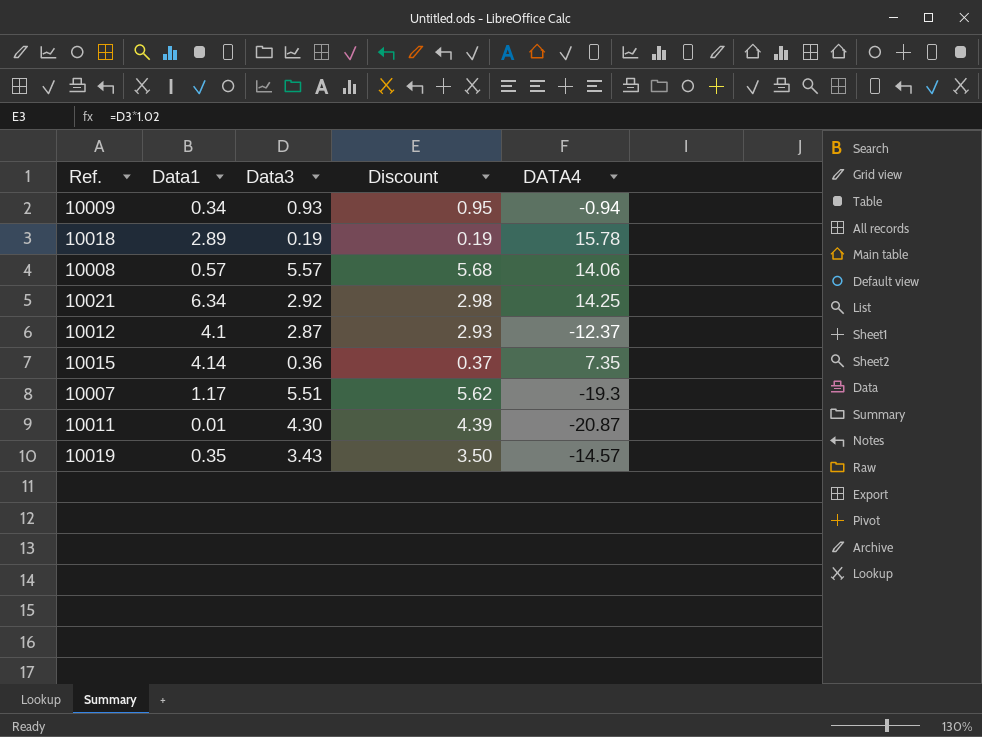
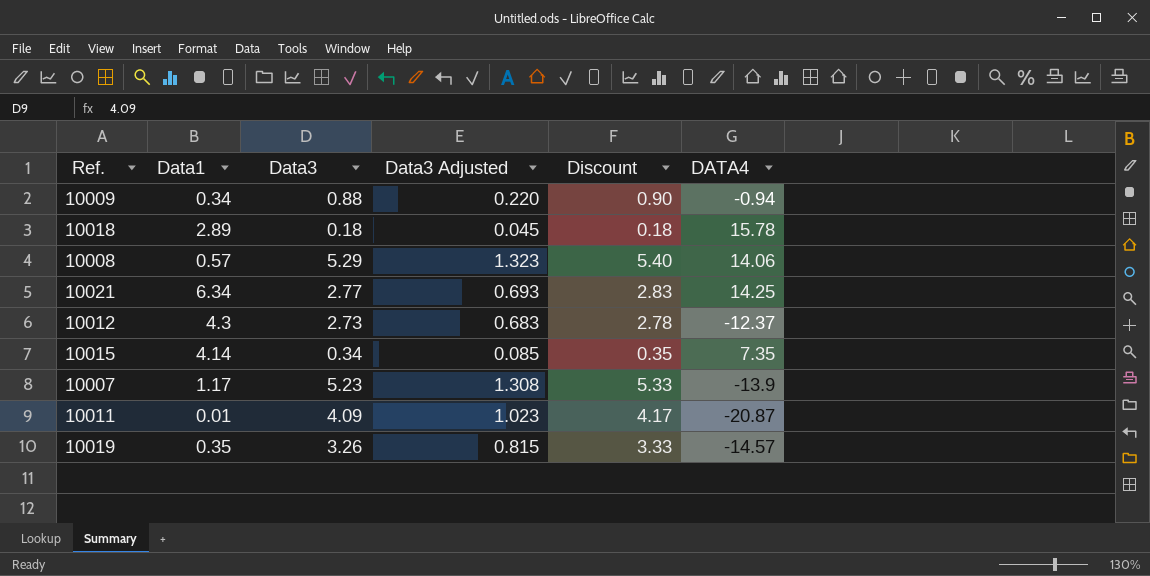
column Data3 Adjusted | formula: none -> [Data3] * 0.25
10009 | Data3: 0.93 -> 0.88
10009 | Discount: 0.95 -> 0.90
10018 | Data3: 0.19 -> 0.18
10018 | Discount: 0.19 -> 0.18
10008 | Data3: 5.57 -> 5.29
10008 | Discount: 5.68 -> 5.40
10021 | Data3: 2.92 -> 2.77
10021 | Discount: 2.98 -> 2.83
10012 | Data1: 4.1 -> 4.3
10012 | Data3: 2.87 -> 2.73
10012 | Discount: 2.93 -> 2.78
10015 | Data3: 0.36 -> 0.34
10015 | Discount: 0.37 -> 0.35
10007 | Data3: 5.51 -> 5.23
10007 | Discount: 5.62 -> 5.33
10007 | DATA4: -19.3 -> -13.9
10011 | Data3: 4.30 -> 4.09
10011 | Discount: 4.39 -> 4.17
10019 | Data3: 3.43 -> 3.26
10019 | Discount: 3.50 -> 3.33

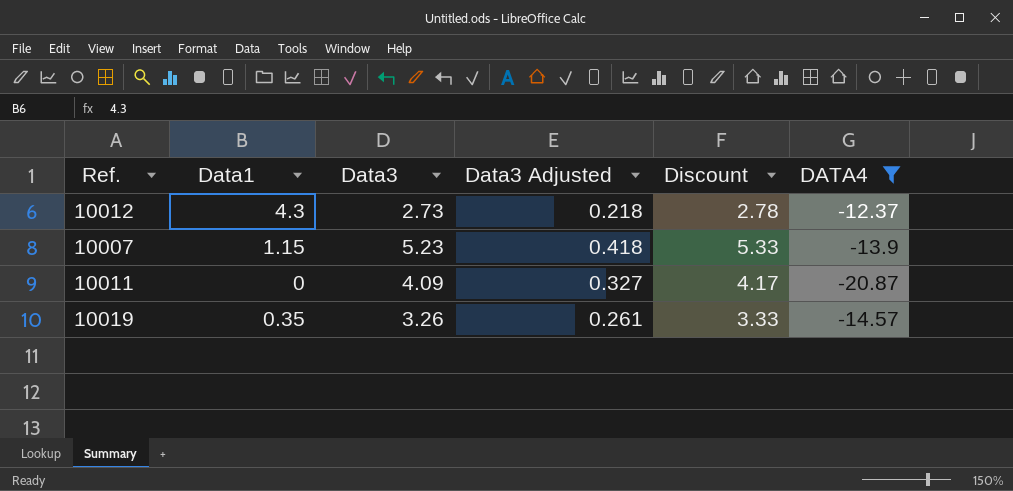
filter: none -> DATA4 <= -12.37
column Data3 Adjusted | formula: [Data3] * 0.25 -> [Data3] * 0.08
10007 | Data1: 1.17 -> 1.15
10011 | Data1: 0.01 -> 0

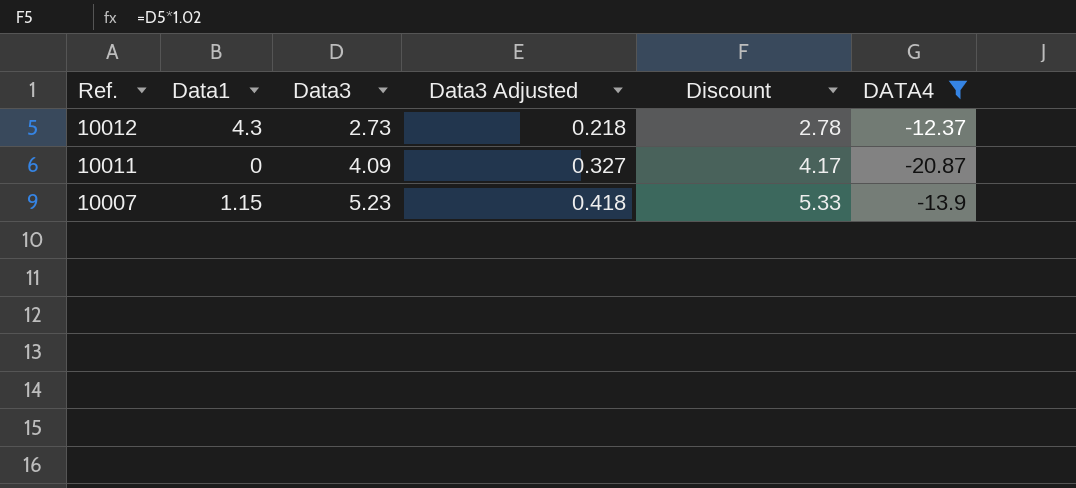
row order: none -> Ref. descending
row 10019: 0.35 | 3.26 | 0.261 | 3.33 | -14.57 -> none

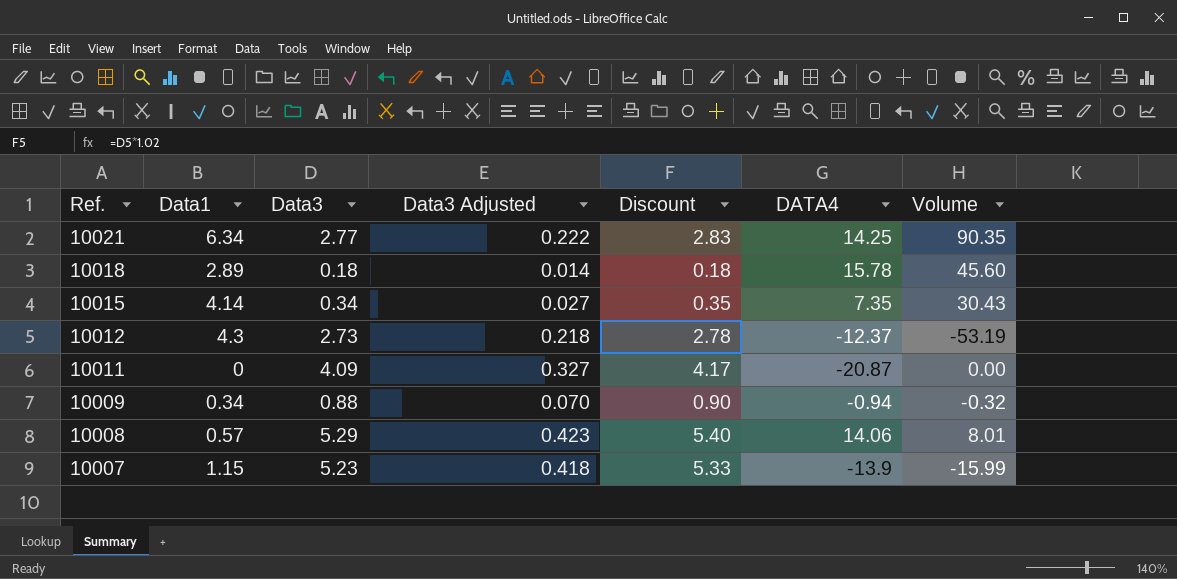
filter: DATA4 <= -12.37 -> none
column Volume | formula: none -> [Data1] * [DATA4]

